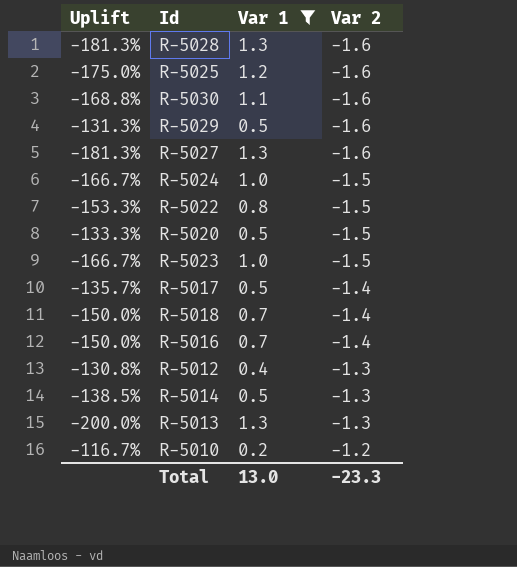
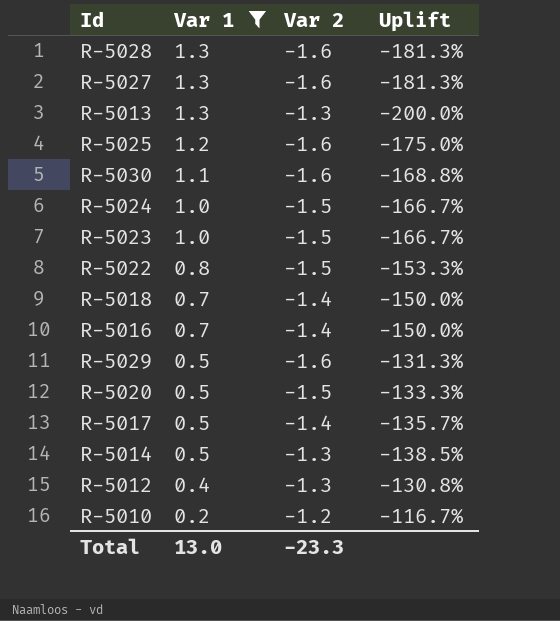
row order: Var 2 ascending -> Var 1 descending
column Uplift | position: 1 -> 4

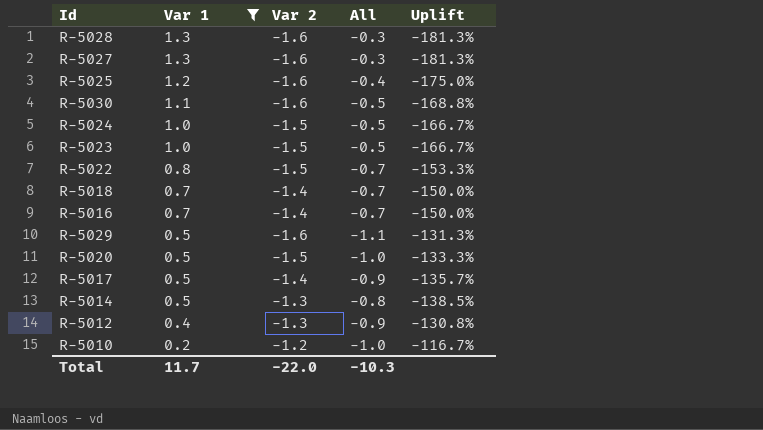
column All | formula: none -> [Var 1] + [Var 2]
row R-5013: 1.3 | -1.3 | -200.0% -> none
Total | Var 1: 13.0 -> 11.7
Total | Var 2: -23.3 -> -22.0

